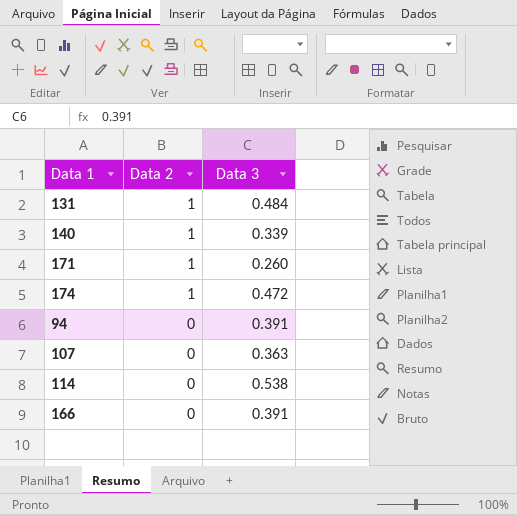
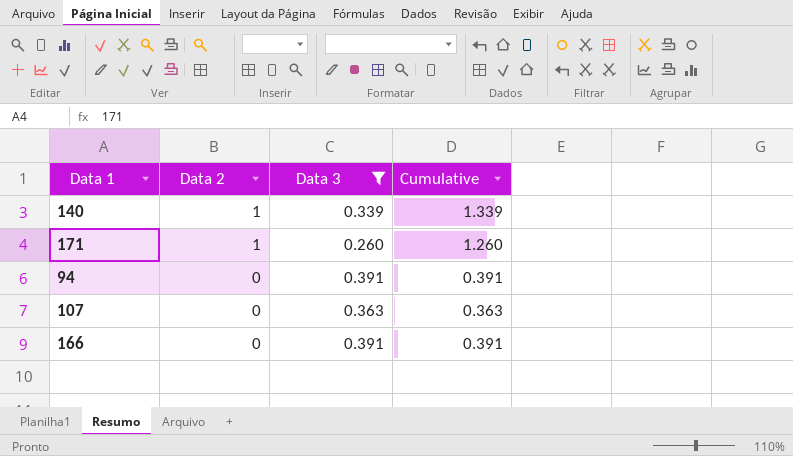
filter: none -> Data 3 <= 0.391
column Cumulative | formula: none -> [Data 2] + [Data 3]

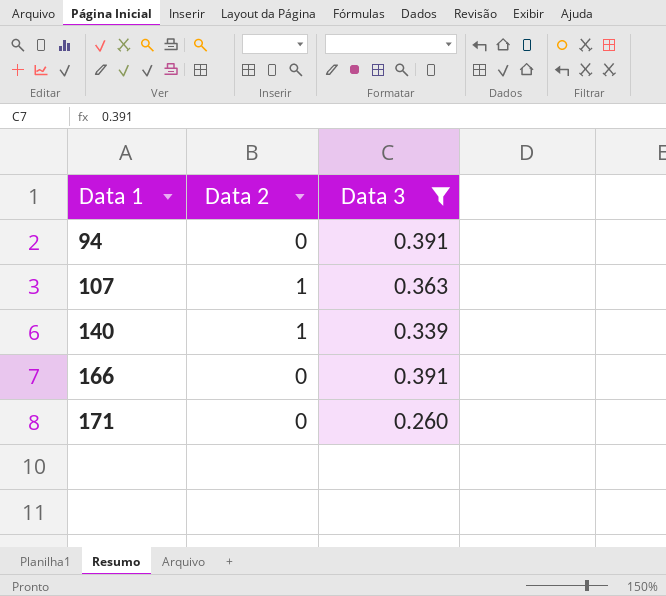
row order: Data 2 descending -> Data 1 ascending
column Cumulative | formula: [Data 2] + [Data 3] -> none
107 | Data 2: 0 -> 1
171 | Data 2: 1 -> 0

